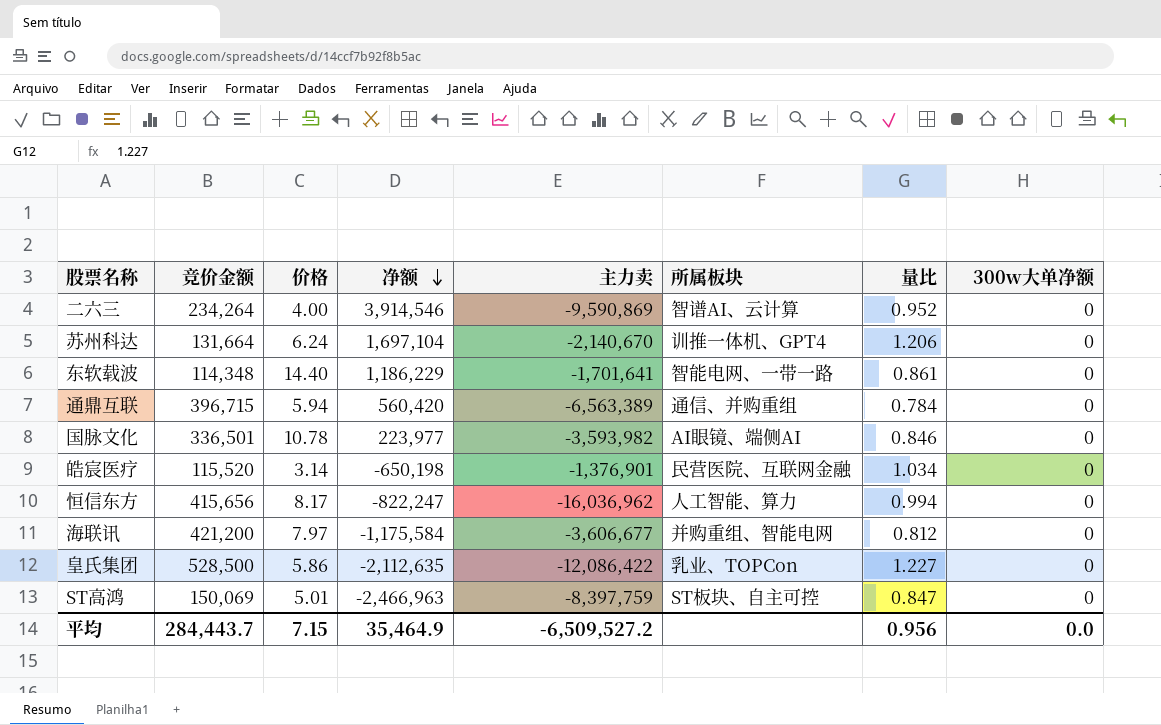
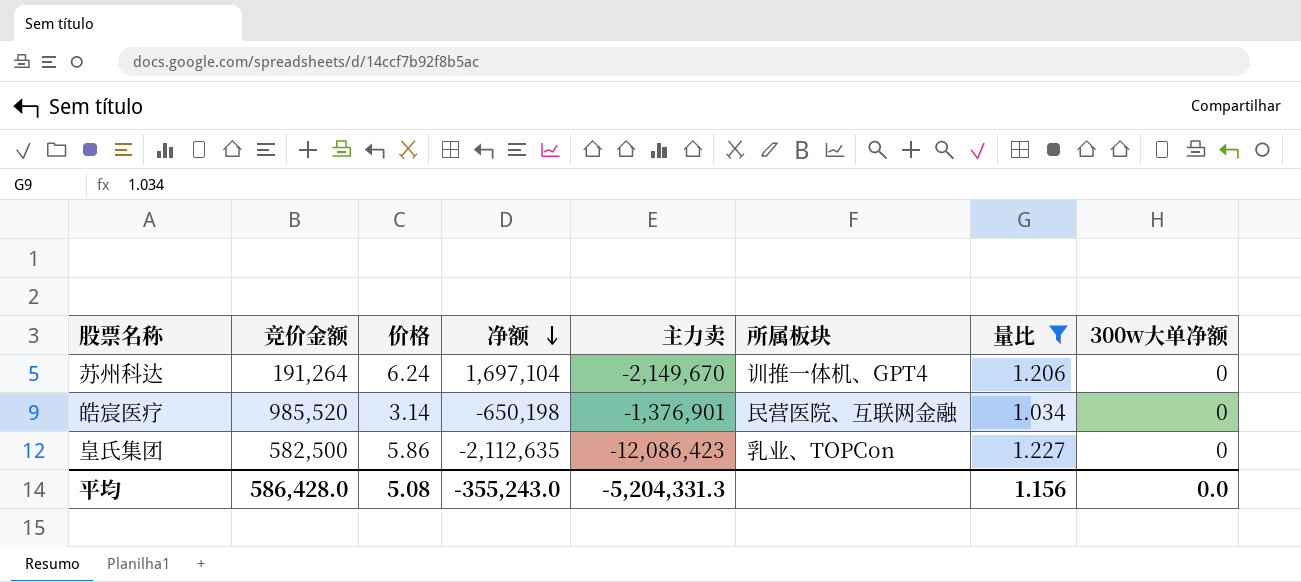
filter: none -> 量比 >= 1.034
苏州科达 | 竞价金额: 131,664 -> 191,264
苏州科达 | 主力卖: -2,140,670 -> -2,149,670
皓宸医疗 | 竞价金额: 115,520 -> 985,520
皇氏集团 | 竞价金额: 528,500 -> 582,500
皇氏集团 | 主力卖: -12,086,422 -> -12,086,423
平均 | 竞价金额: 284,443.7 -> 586,428.0
平均 | 价格: 7.15 -> 5.08
平均 | 净额: 35,464.9 -> -355,243.0
平均 | 主力卖: -6,509,527.2 -> -5,204,331.3
平均 | 量比: 0.956 -> 1.156

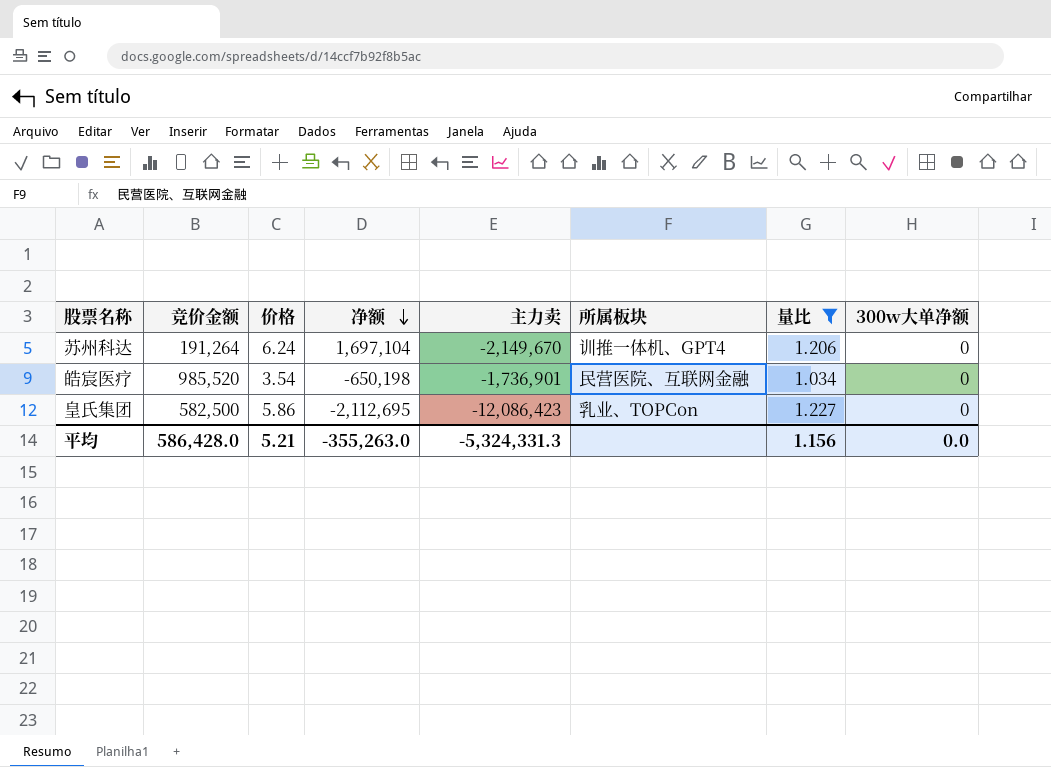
皓宸医疗 | 价格: 3.14 -> 3.54
皓宸医疗 | 主力卖: -1,376,901 -> -1,736,901
皇氏集团 | 净额: -2,112,635 -> -2,112,695
平均 | 价格: 5.08 -> 5.21
平均 | 净额: -355,243.0 -> -355,263.0
平均 | 主力卖: -5,204,331.3 -> -5,324,331.3

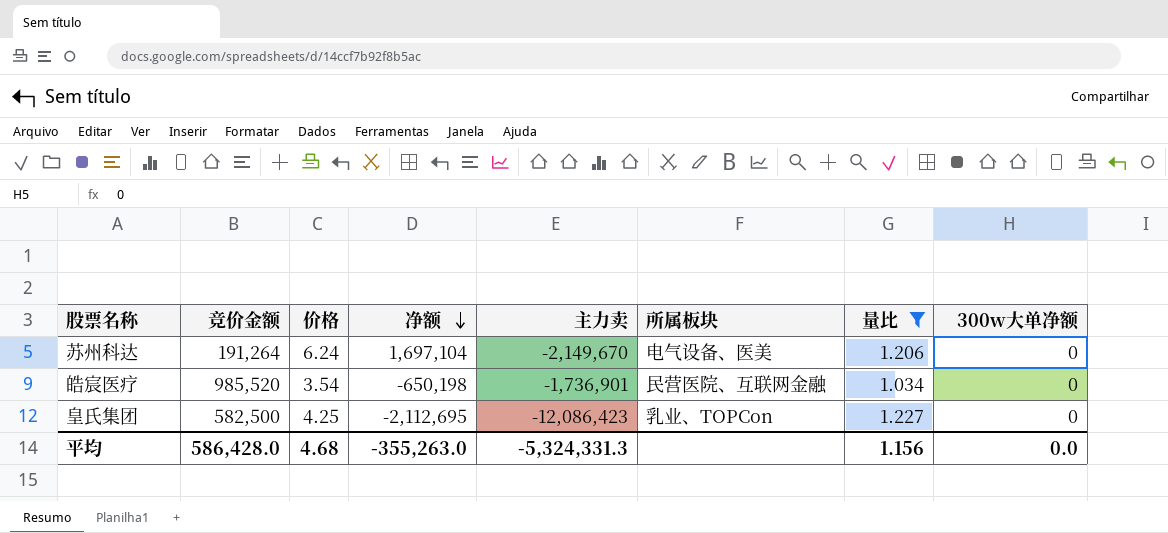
苏州科达 | 所属板块: 训推一体机、GPT4 -> 电气设备、医美
皇氏集团 | 价格: 5.86 -> 4.25
平均 | 价格: 5.21 -> 4.68

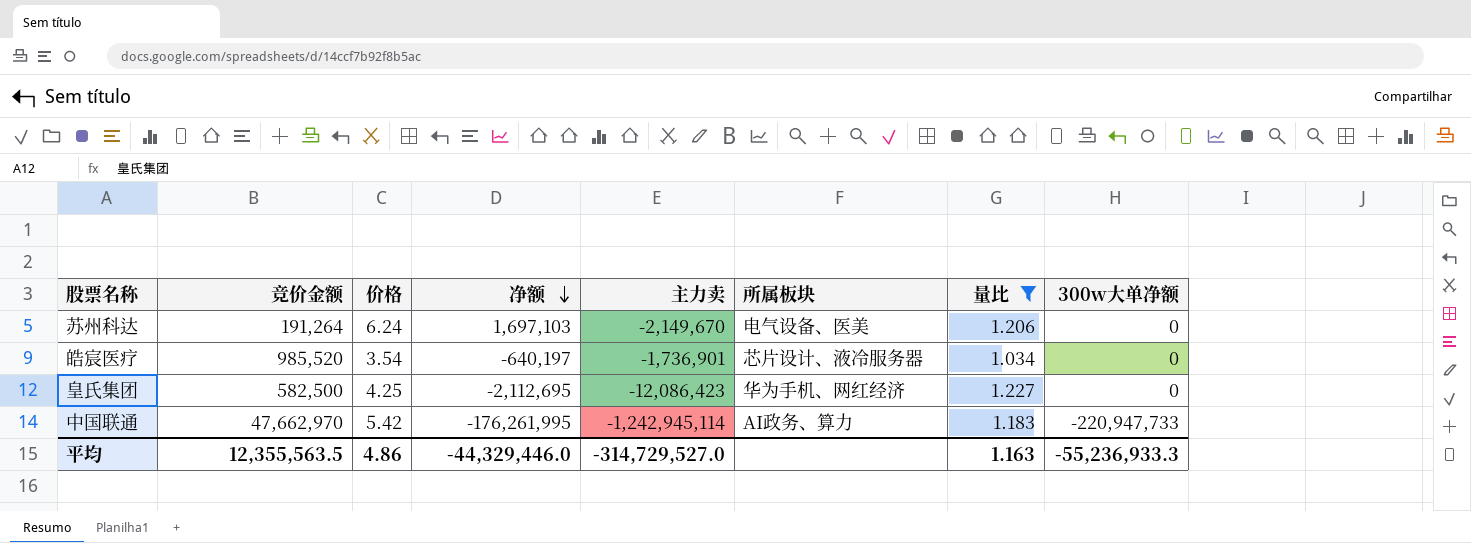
苏州科达 | 净额: 1,697,104 -> 1,697,103
皓宸医疗 | 净额: -650,198 -> -640,197
皓宸医疗 | 所属板块: 民营医院、互联网金融 -> 芯片设计、液冷服务器
皇氏集团 | 所属板块: 乳业、TOPCon -> 华为手机、网红经济
row 中国联通: none -> 47,662,970 | 5.42 | -176,261,995 | -1,242,945,114 | AI政务、算力 | 1.183 | -220,947,733
平均 | 竞价金额: 586,428.0 -> 12,355,563.5
平均 | 价格: 4.68 -> 4.86
平均 | 净额: -355,263.0 -> -44,329,446.0
平均 | 主力卖: -5,324,331.3 -> -314,729,527.0
平均 | 量比: 1.156 -> 1.163
平均 | 300w大单净额: 0.0 -> -55,236,933.3

